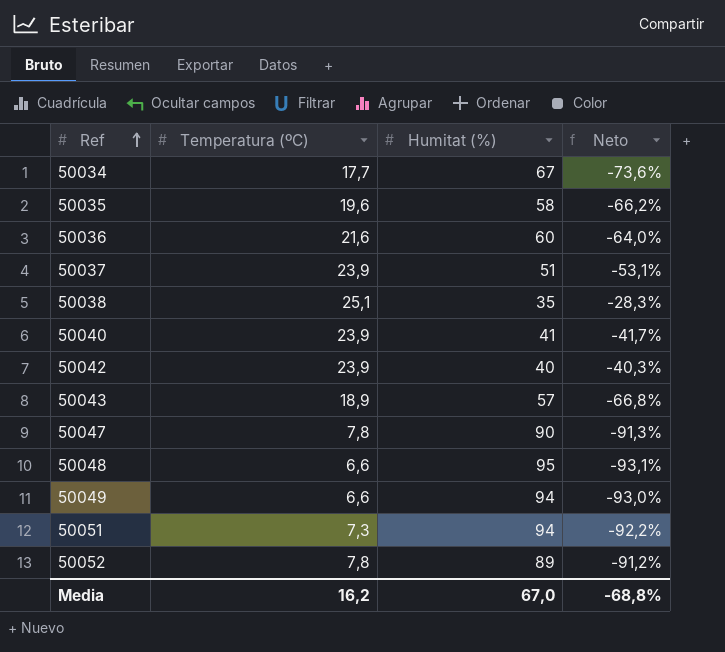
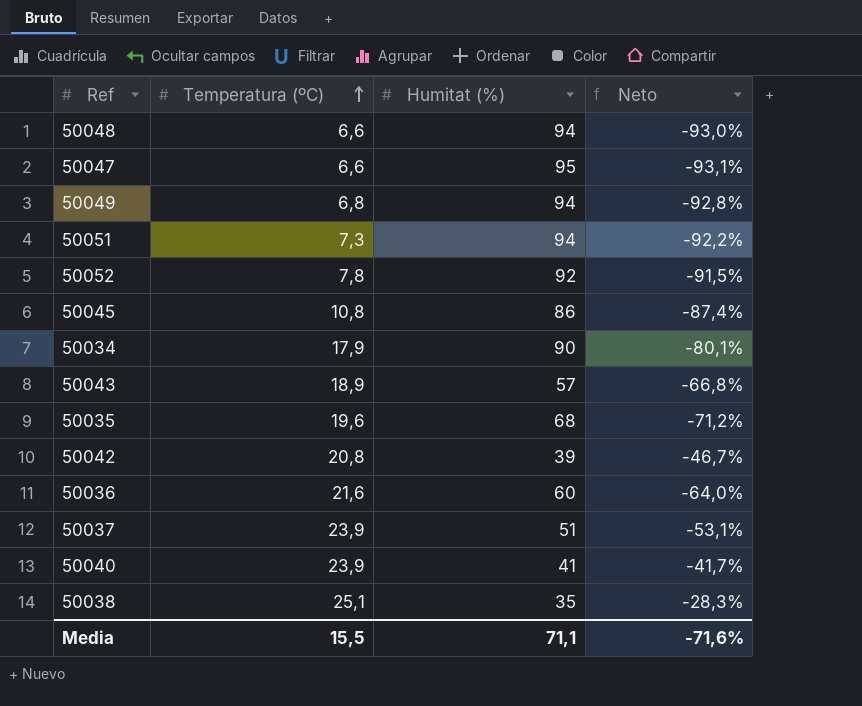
row order: Ref ascending -> Temperatura (ºC) ascending
50048 | Humitat (%): 95 -> 94
50048 | Neto: -93,1% -> -93,0%
50047 | Temperatura (ºC): 7,8 -> 6,6
50047 | Humitat (%): 90 -> 95
50047 | Neto: -91,3% -> -93,1%
50049 | Temperatura (ºC): 6,6 -> 6,8
50049 | Neto: -93,0% -> -92,8%
50052 | Humitat (%): 89 -> 92
50052 | Neto: -91,2% -> -91,5%
row 50045: none -> 10,8 | 86 | -87,4%
50034 | Temperatura (ºC): 17,7 -> 17,9
50034 | Humitat (%): 67 -> 90
50034 | Neto: -73,6% -> -80,1%
50035 | Humitat (%): 58 -> 68
50035 | Neto: -66,2% -> -71,2%
50042 | Temperatura (ºC): 23,9 -> 20,8
50042 | Humitat (%): 40 -> 39
50042 | Neto: -40,3% -> -46,7%
Media | Temperatura (ºC): 16,2 -> 15,5
Media | Humitat (%): 67,0 -> 71,1
Media | Neto: -68,8% -> -71,6%

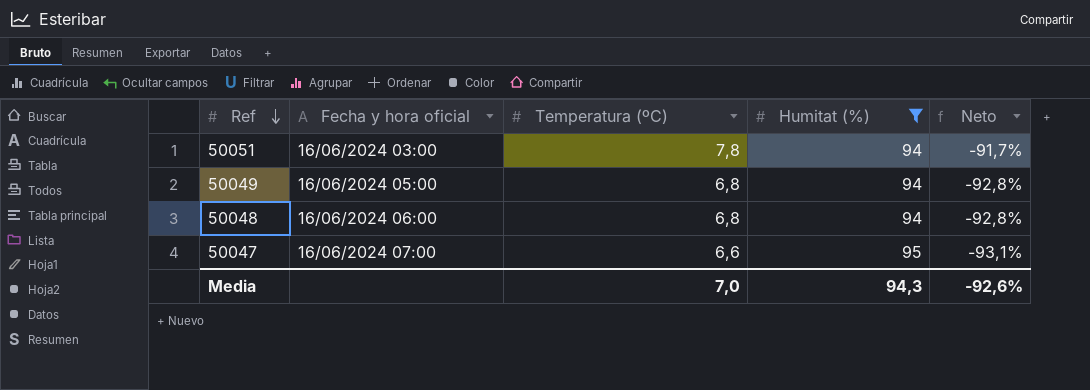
filter: none -> Humitat (%) >= 94
row order: Temperatura (ºC) ascending -> Ref descending
column Fecha y hora oficial | position: none -> 2
50051 | Temperatura (ºC): 7,3 -> 7,8
50051 | Neto: -92,2% -> -91,7%
50048 | Temperatura (ºC): 6,6 -> 6,8
50048 | Neto: -93,0% -> -92,8%
Media | Temperatura (ºC): 15,5 -> 7,0
Media | Humitat (%): 71,1 -> 94,3
Media | Neto: -71,6% -> -92,6%

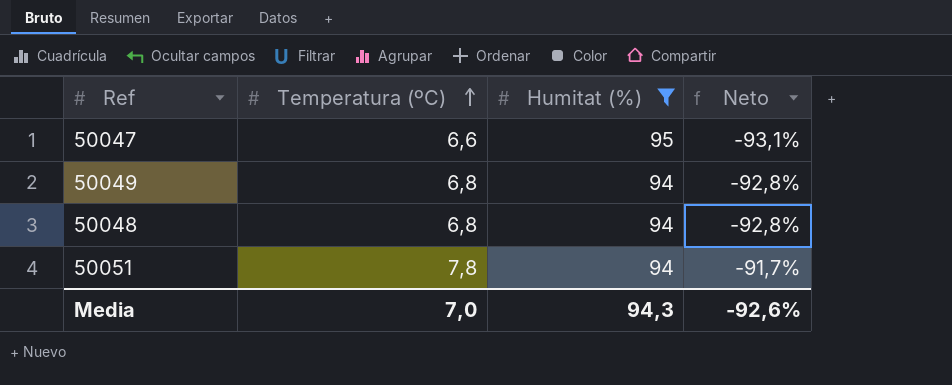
row order: Ref descending -> Temperatura (ºC) ascending
column Fecha y hora oficial | position: 2 -> none

